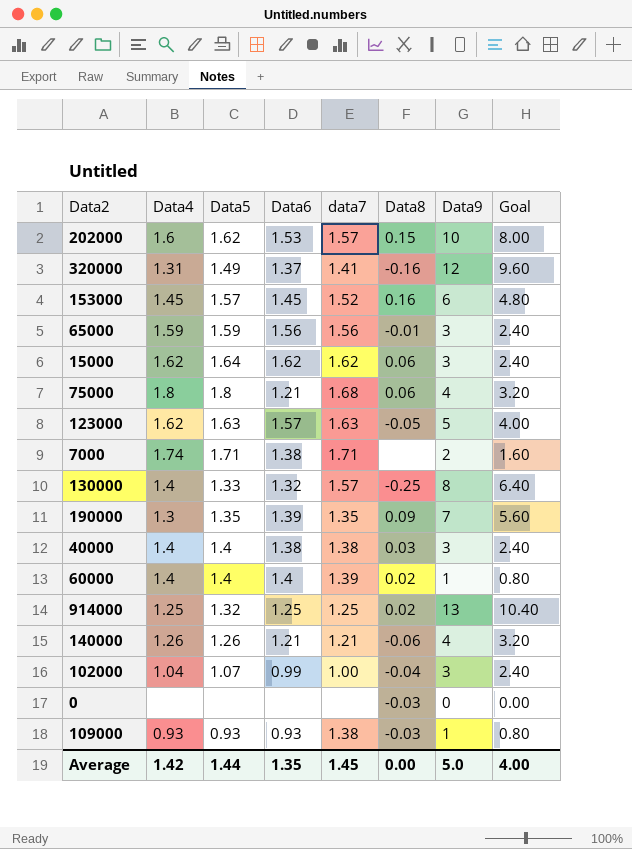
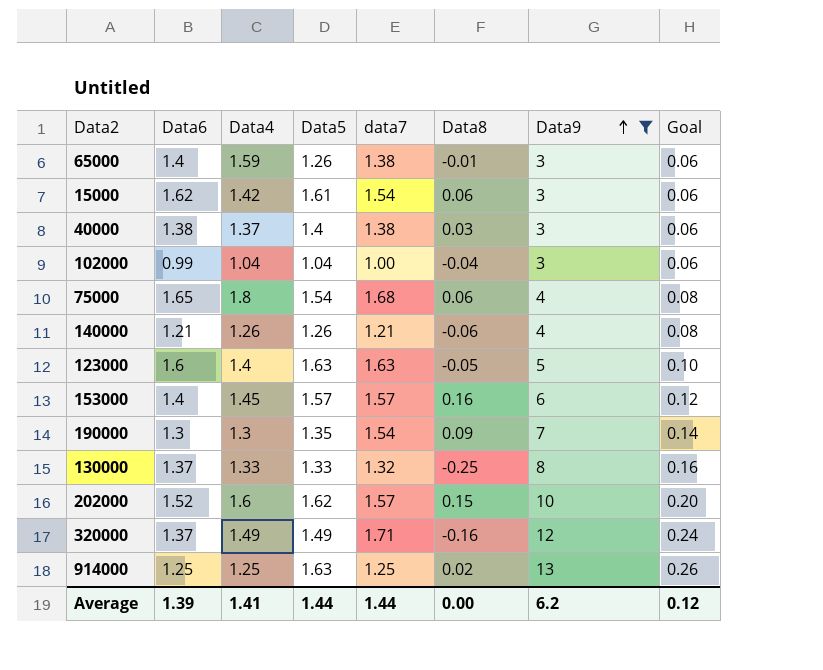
filter: none -> Data9 >= 3
row order: none -> Data9 ascending
column Data6 | position: 4 -> 2
column Goal | formula: [Data9] * 0.8 -> [Data9] * 0.02
65000 | Data6: 1.56 -> 1.4
65000 | Data5: 1.59 -> 1.26
65000 | data7: 1.56 -> 1.38
15000 | Data4: 1.62 -> 1.42
15000 | Data5: 1.64 -> 1.61
15000 | data7: 1.62 -> 1.54
40000 | Data4: 1.4 -> 1.37
102000 | Data5: 1.07 -> 1.04
75000 | Data6: 1.21 -> 1.65
75000 | Data5: 1.8 -> 1.54
123000 | Data6: 1.57 -> 1.6
123000 | Data4: 1.62 -> 1.4
153000 | Data6: 1.45 -> 1.4
153000 | data7: 1.52 -> 1.57
190000 | Data6: 1.39 -> 1.3
190000 | data7: 1.35 -> 1.54
130000 | Data6: 1.32 -> 1.37
130000 | Data4: 1.4 -> 1.33
130000 | data7: 1.57 -> 1.32
202000 | Data6: 1.53 -> 1.52
320000 | Data4: 1.31 -> 1.49
320000 | data7: 1.41 -> 1.71
914000 | Data5: 1.32 -> 1.63
Average | Data6: 1.35 -> 1.39
Average | Data4: 1.42 -> 1.41
Average | data7: 1.45 -> 1.44
Average | Data9: 5.0 -> 6.2
Average | Goal: 4.00 -> 0.12

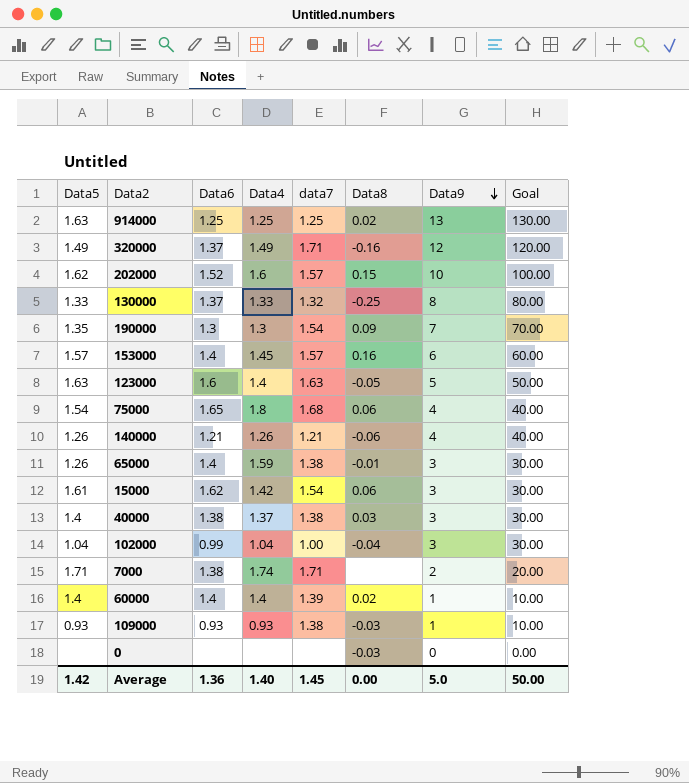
filter: Data9 >= 3 -> none
row order: Data9 ascending -> Data9 descending
column Data5 | position: 4 -> 1
column Goal | formula: [Data9] * 0.02 -> [Data9] * 10
Average | Data5: 1.44 -> 1.42
Average | Data6: 1.39 -> 1.36
Average | Data4: 1.41 -> 1.40
Average | data7: 1.44 -> 1.45
Average | Data9: 6.2 -> 5.0
Average | Goal: 0.12 -> 50.00

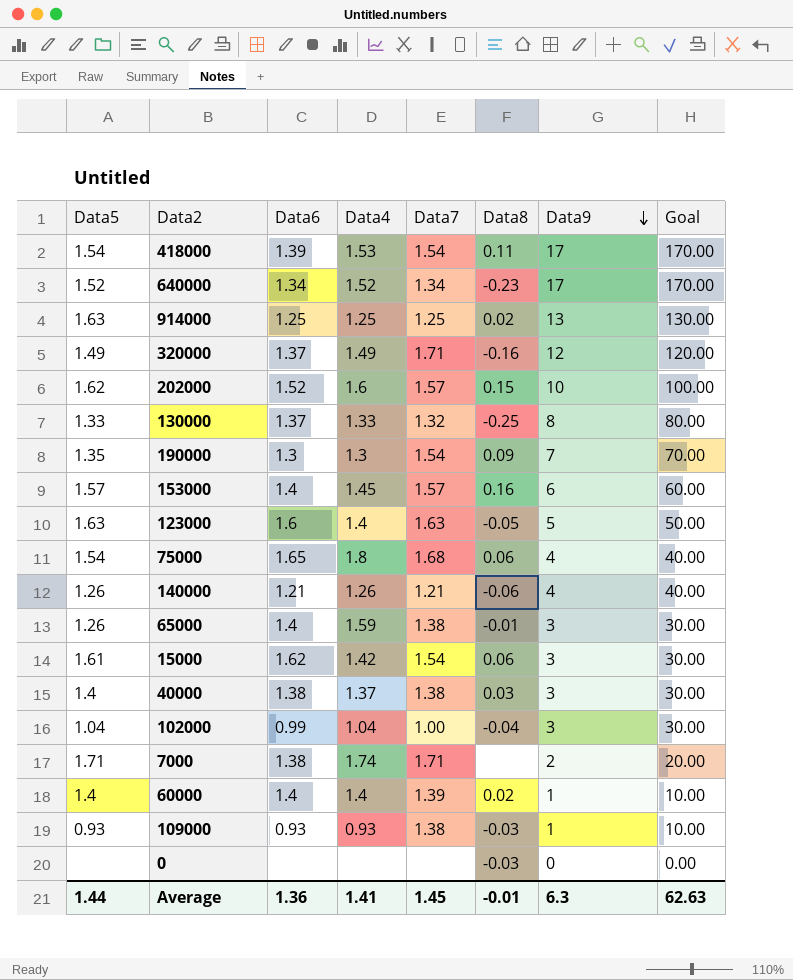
column name: data7 -> Data7
row 418000: none -> 1.54 | 1.39 | 1.53 | 1.54 | 0.11 | 17 | 170.00
row 640000: none -> 1.52 | 1.34 | 1.52 | 1.34 | -0.23 | 17 | 170.00
Average | Data5: 1.42 -> 1.44
Average | Data4: 1.40 -> 1.41
Average | Data8: 0.00 -> -0.01
Average | Data9: 5.0 -> 6.3
Average | Goal: 50.00 -> 62.63

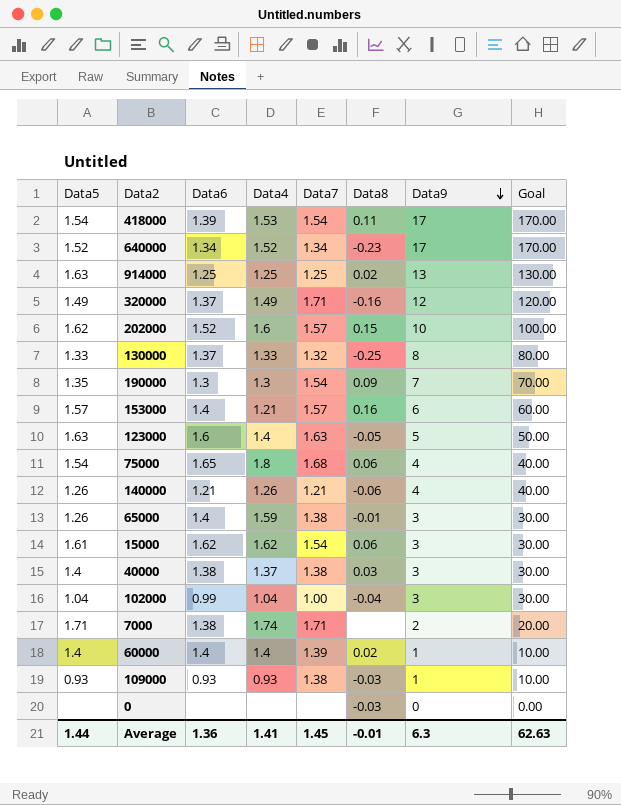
153000 | Data4: 1.45 -> 1.21
15000 | Data4: 1.42 -> 1.62

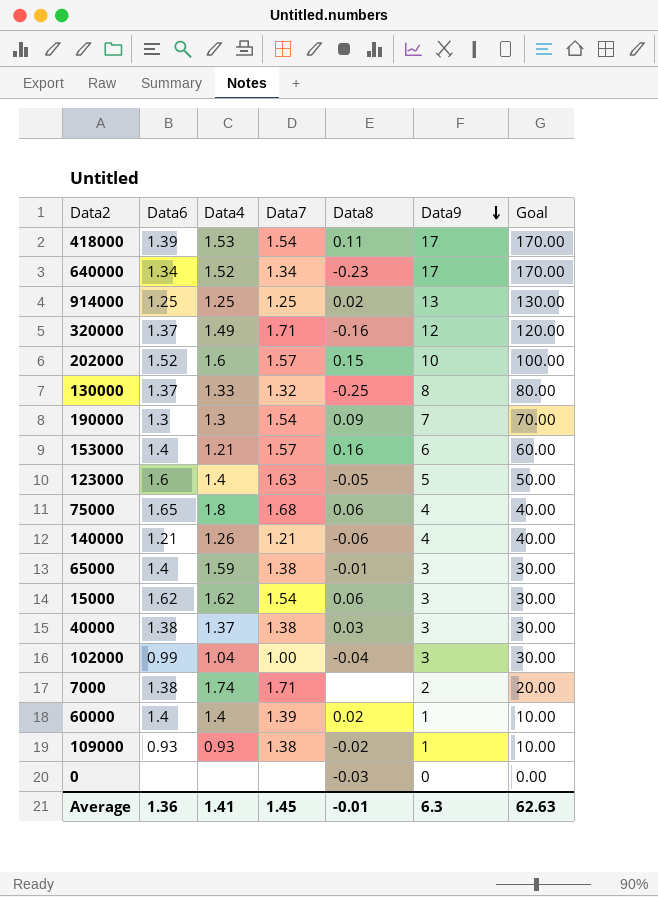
column Data5 | position: 1 -> none
109000 | Data8: -0.03 -> -0.02

